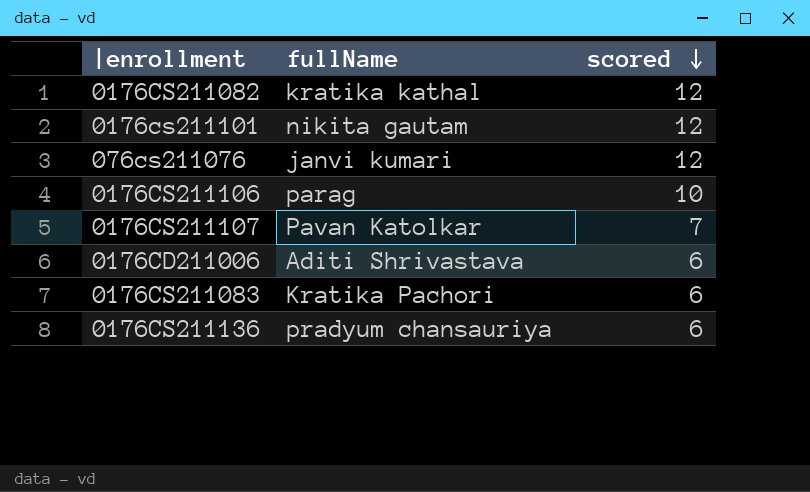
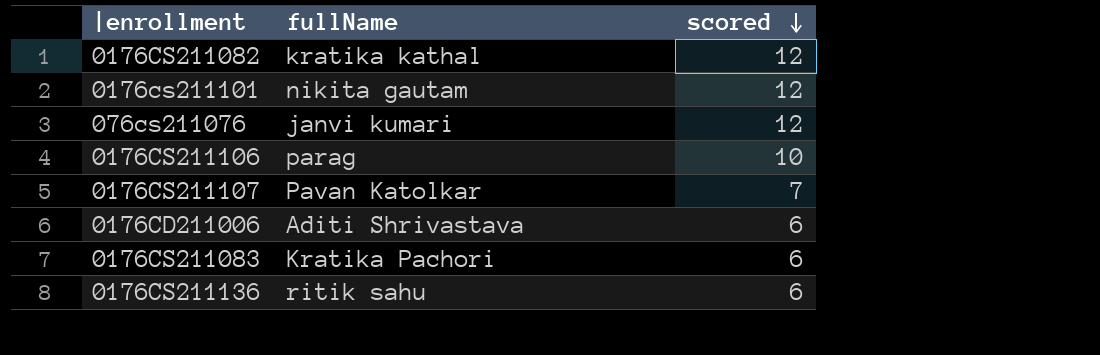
0176CS211136 | fullName: pradyum chansauriya -> ritik sahu

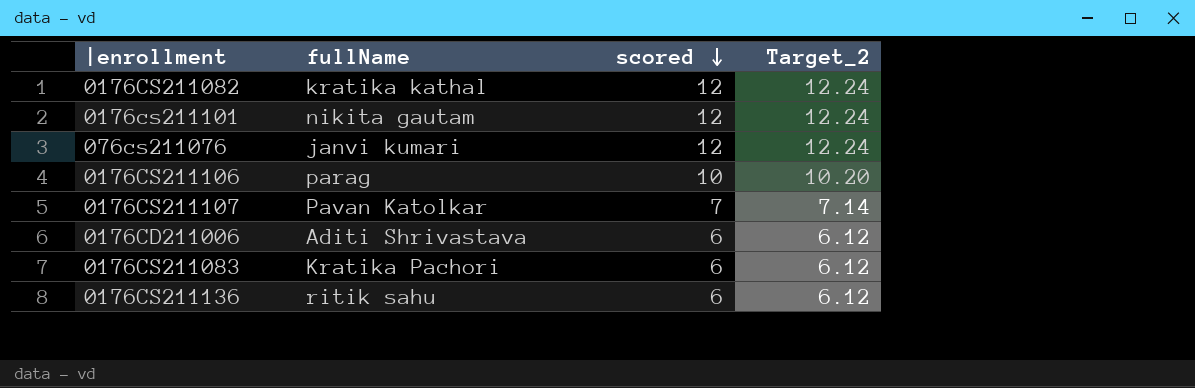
column Target_2 | formula: none -> [scored] * 1.02

